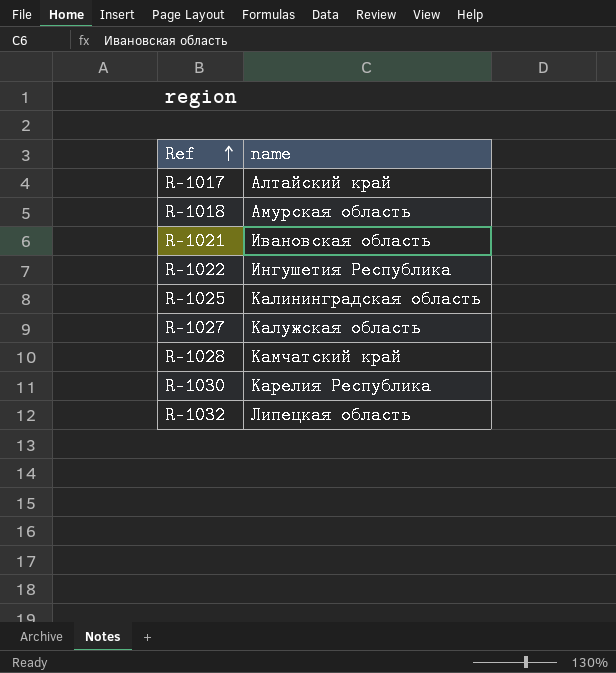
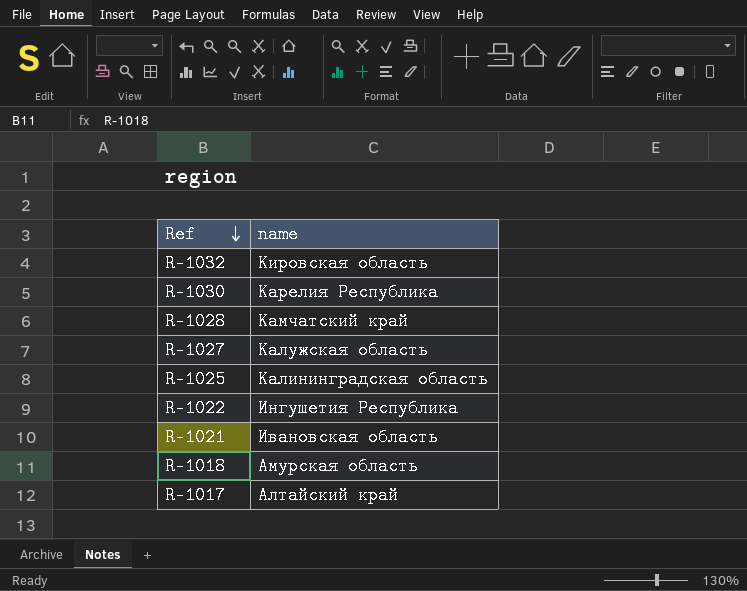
row order: Ref ascending -> Ref descending
R-1032 | name: Липецкая область -> Кировская область

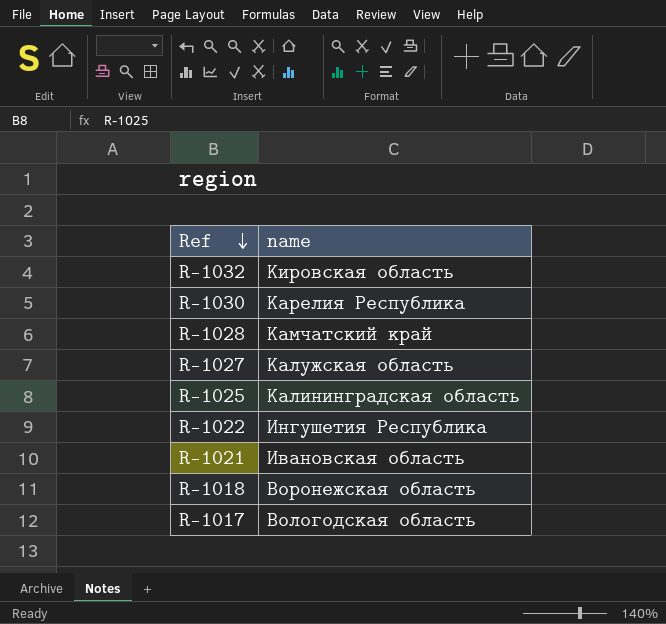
R-1018 | name: Амурская область -> Воронежская область
R-1017 | name: Алтайский край -> Вологодская область

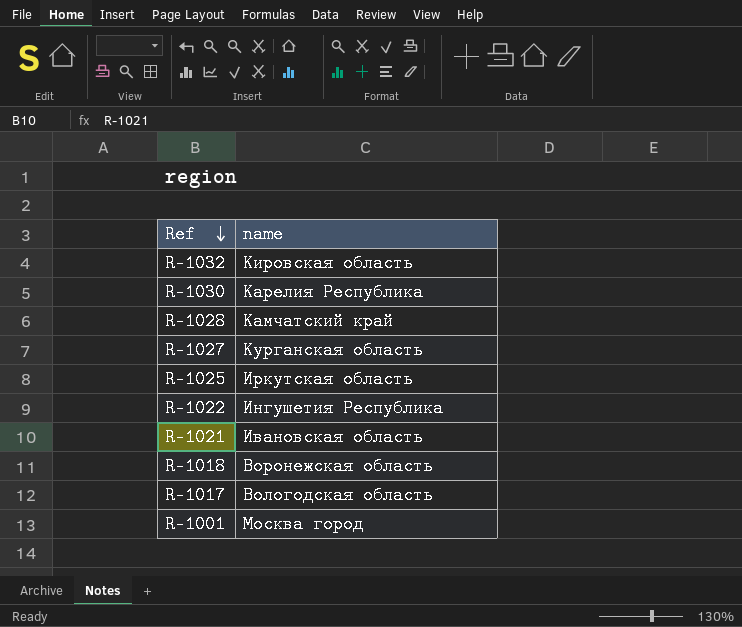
R-1027 | name: Калужская область -> Курганская область
R-1025 | name: Калининградская область -> Иркутская область
row R-1001: none -> Москва город

